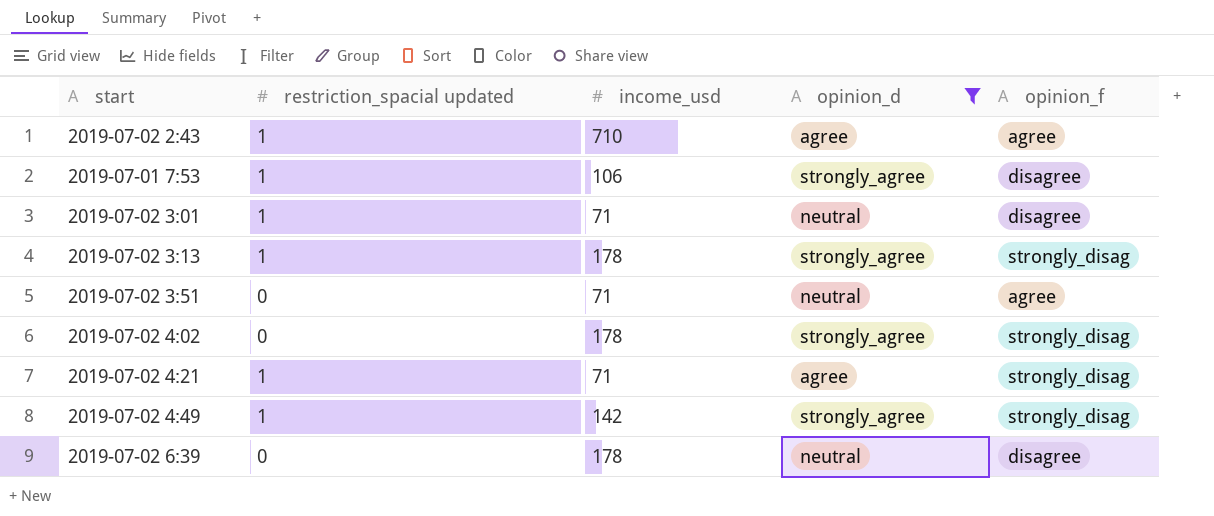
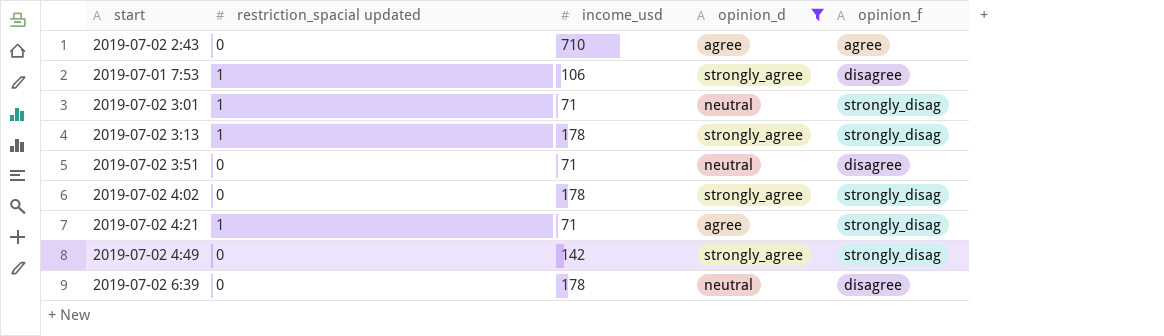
2019-07-02 2:43 | restriction_spacial updated: 1 -> 0
2019-07-02 3:01 | opinion_f: disagree -> strongly_disag
2019-07-02 3:51 | opinion_f: agree -> disagree
2019-07-02 4:49 | restriction_spacial updated: 1 -> 0

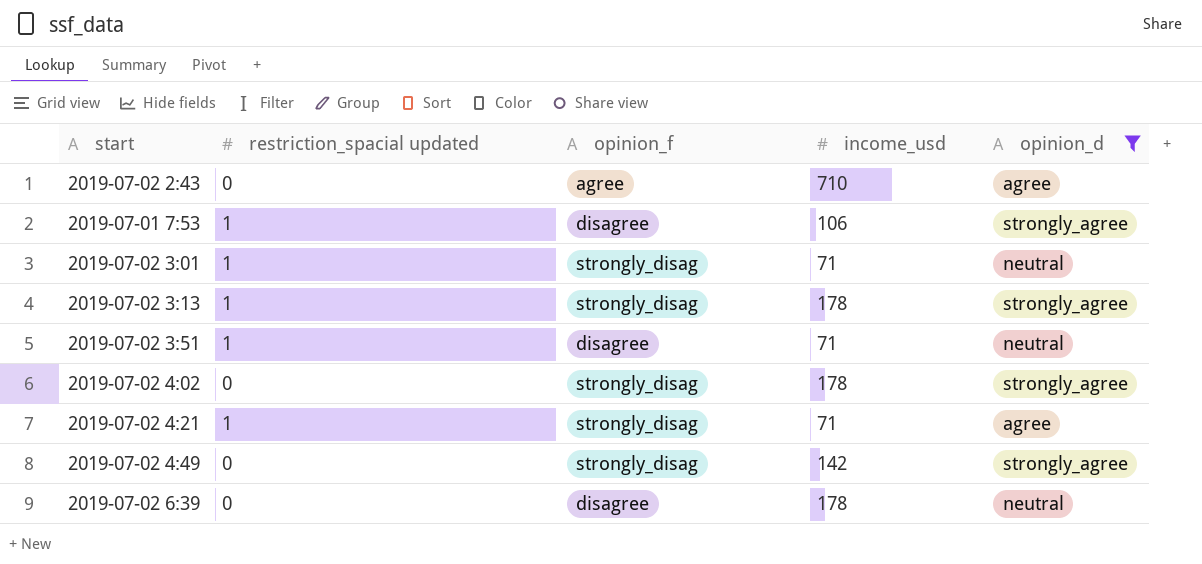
column opinion_f | position: 5 -> 3
2019-07-02 3:51 | restriction_spacial updated: 0 -> 1

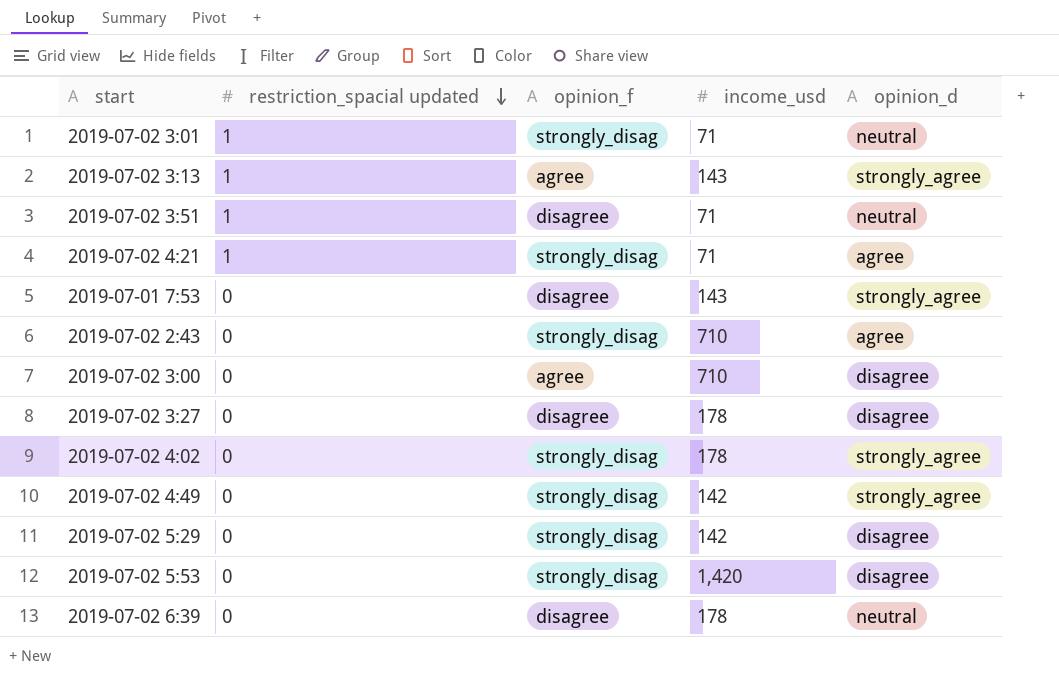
filter: opinion_d != disagree -> none
row order: none -> restriction_spacial updated descending
2019-07-02 3:13 | opinion_f: strongly_disag -> agree
2019-07-02 3:13 | income_usd: 178 -> 143
2019-07-01 7:53 | restriction_spacial updated: 1 -> 0
2019-07-01 7:53 | income_usd: 106 -> 143
2019-07-02 2:43 | opinion_f: agree -> strongly_disag

